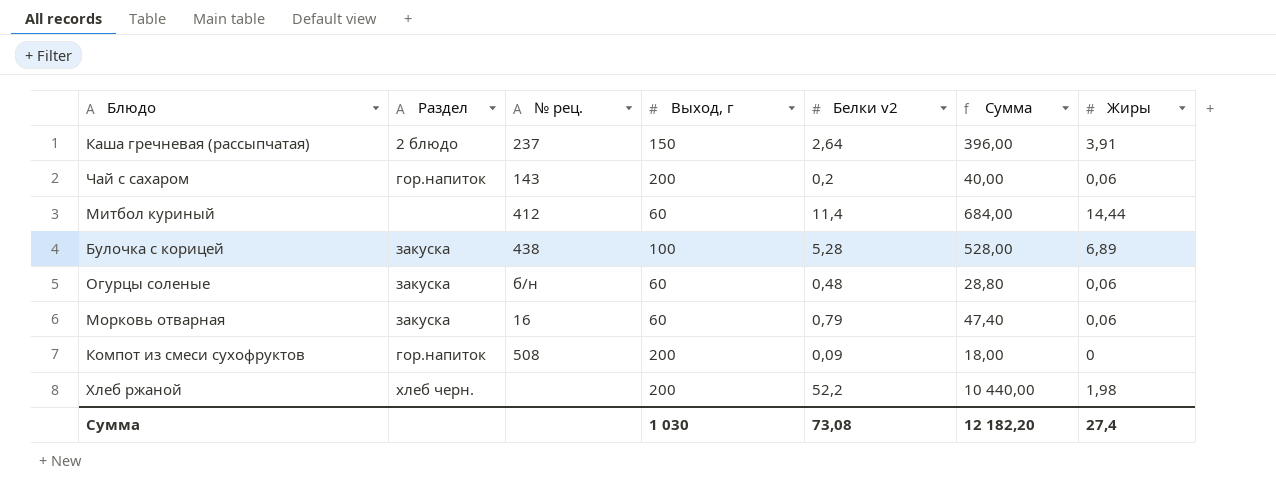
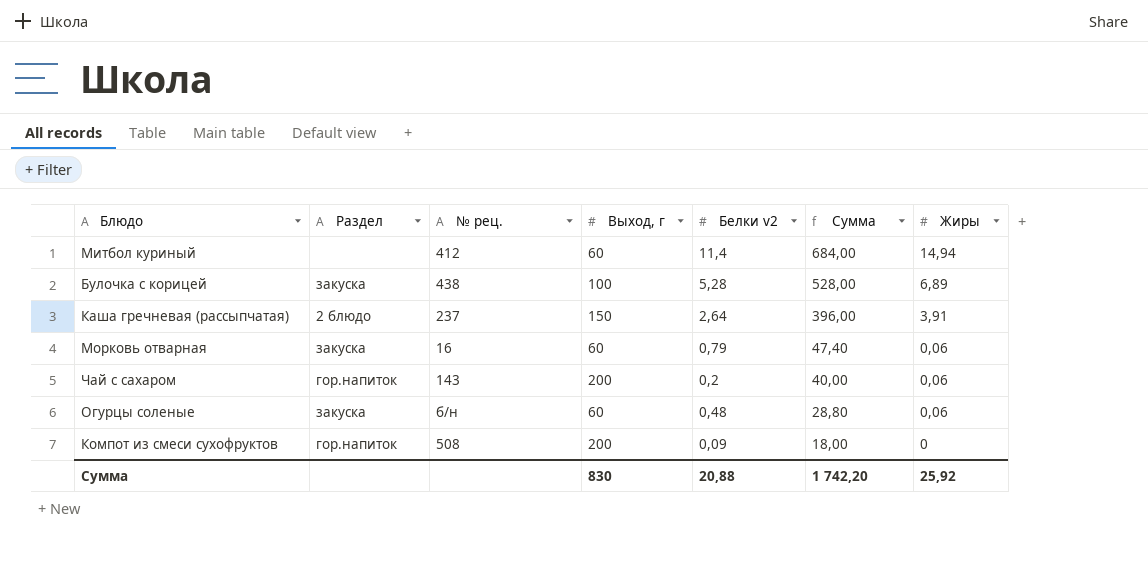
row order: none -> Сумма descending
row Хлеб ржаной: хлеб черн. | none | 200 | 52,2 | 10 440,00 | 1,98 -> none
Митбол куриный | Жиры: 14,44 -> 14,94
Сумма | Выход, г: 1 030 -> 830
Сумма | Белки v2: 73,08 -> 20,88
Сумма | Сумма: 12 182,20 -> 1 742,20
Сумма | Жиры: 27,4 -> 25,92

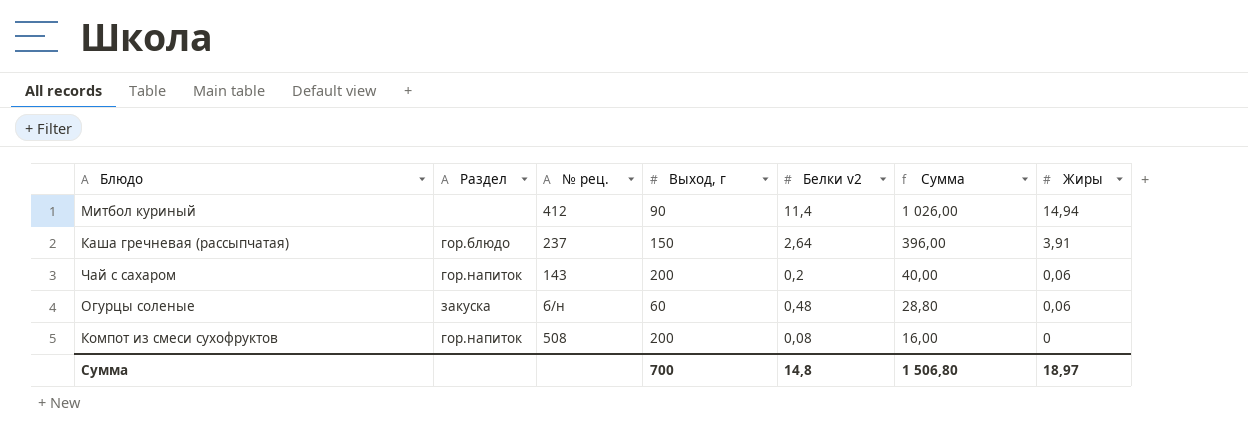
row Булочка с корицей: закуска | 438 | 100 | 5,28 | 528,00 | 6,89 -> none
row Морковь отварная: закуска | 16 | 60 | 0,79 | 47,40 | 0,06 -> none
Митбол куриный | Выход, г: 60 -> 90
Митбол куриный | Сумма: 684,00 -> 1 026,00
Каша гречневая (рассыпчатая) | Раздел: 2 блюдо -> гор.блюдо
Компот из смеси сухофруктов | Белки v2: 0,09 -> 0,08
Компот из смеси сухофруктов | Сумма: 18,00 -> 16,00
Сумма | Выход, г: 830 -> 700
Сумма | Белки v2: 20,88 -> 14,8
Сумма | Сумма: 1 742,20 -> 1 506,80
Сумма | Жиры: 25,92 -> 18,97

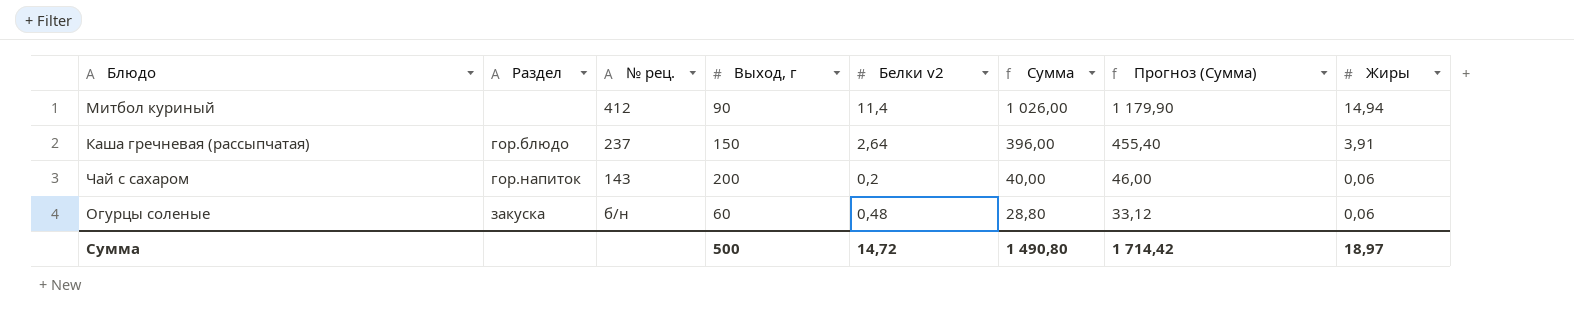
column Прогноз (Сумма) | formula: none -> [Сумма] * 1,15
row Компот из смеси сухофруктов: гор.напиток | 508 | 200 | 0,08 | 16,00 | 0 -> none
Сумма | Выход, г: 700 -> 500
Сумма | Белки v2: 14,8 -> 14,72
Сумма | Сумма: 1 506,80 -> 1 490,80

